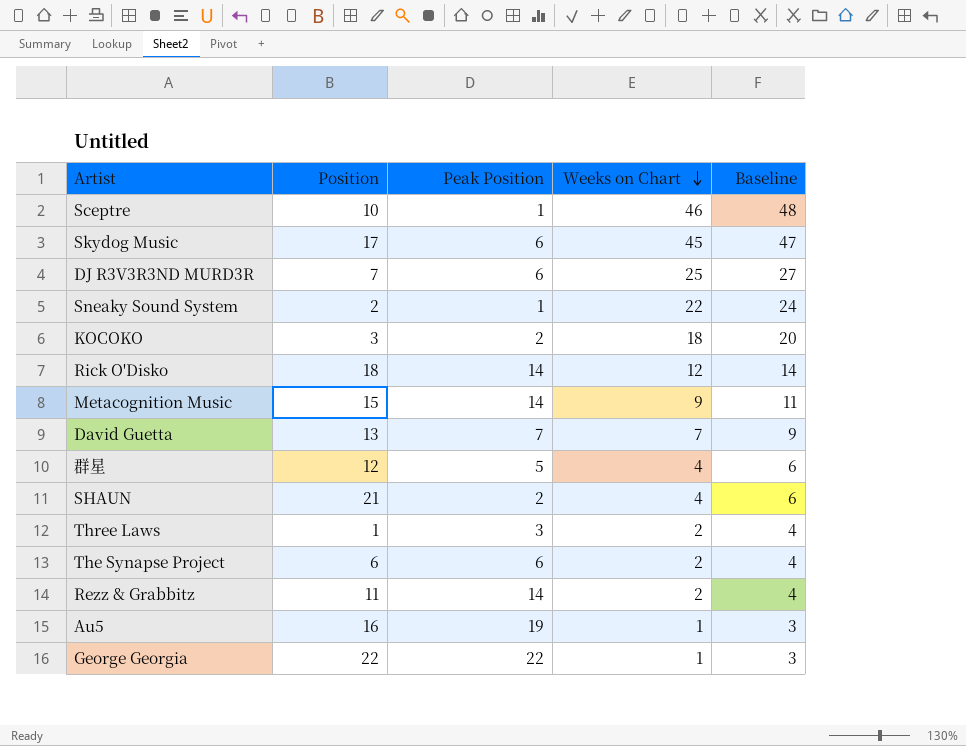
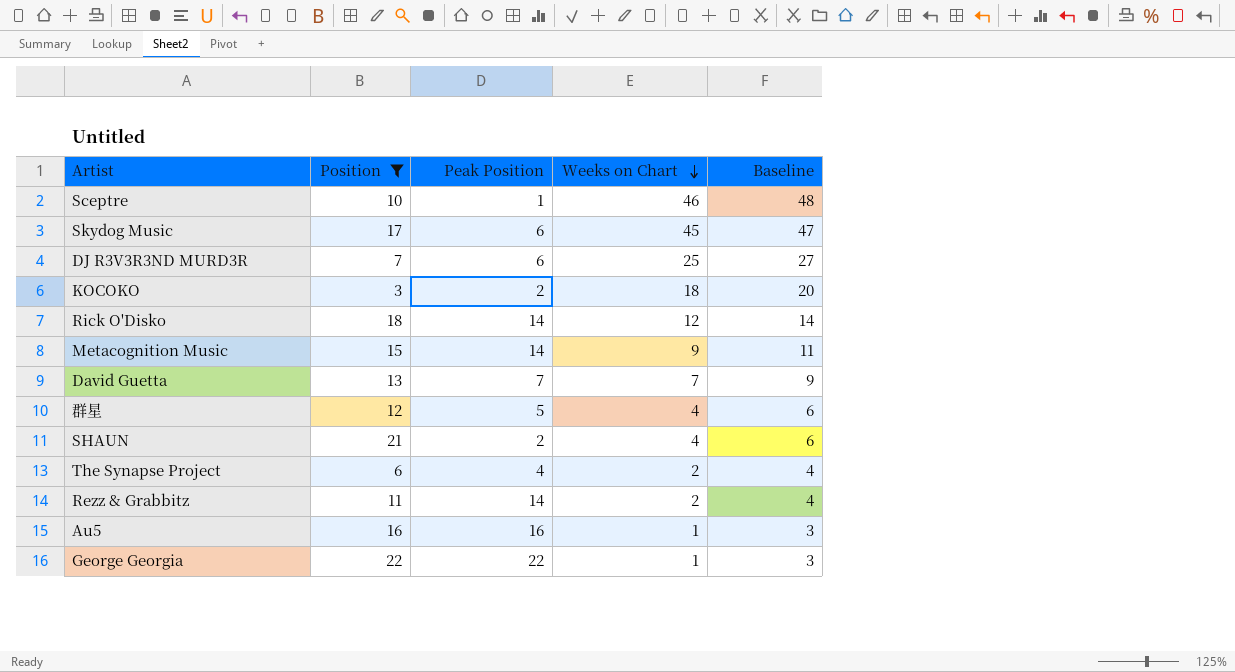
filter: none -> Position >= 3
The Synapse Project | Peak Position: 6 -> 4
Au5 | Peak Position: 19 -> 16

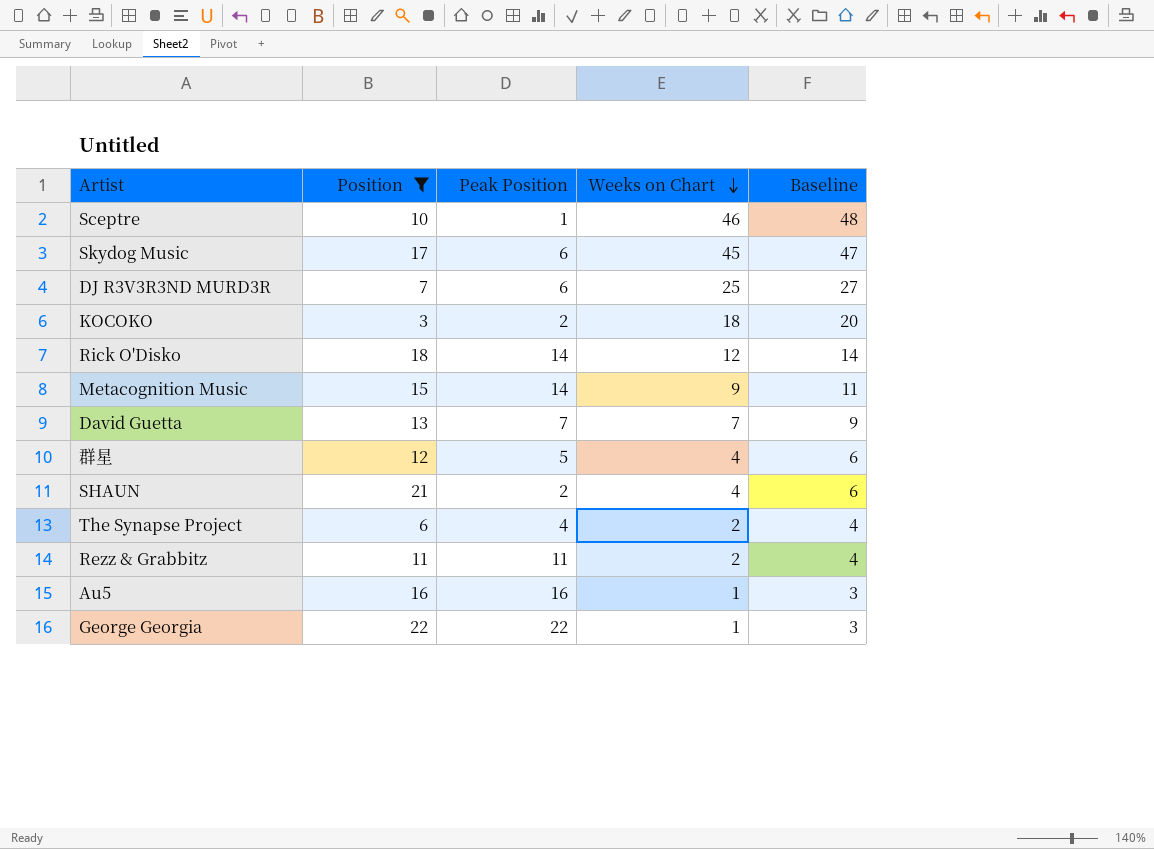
Rezz & Grabbitz | Peak Position: 14 -> 11

